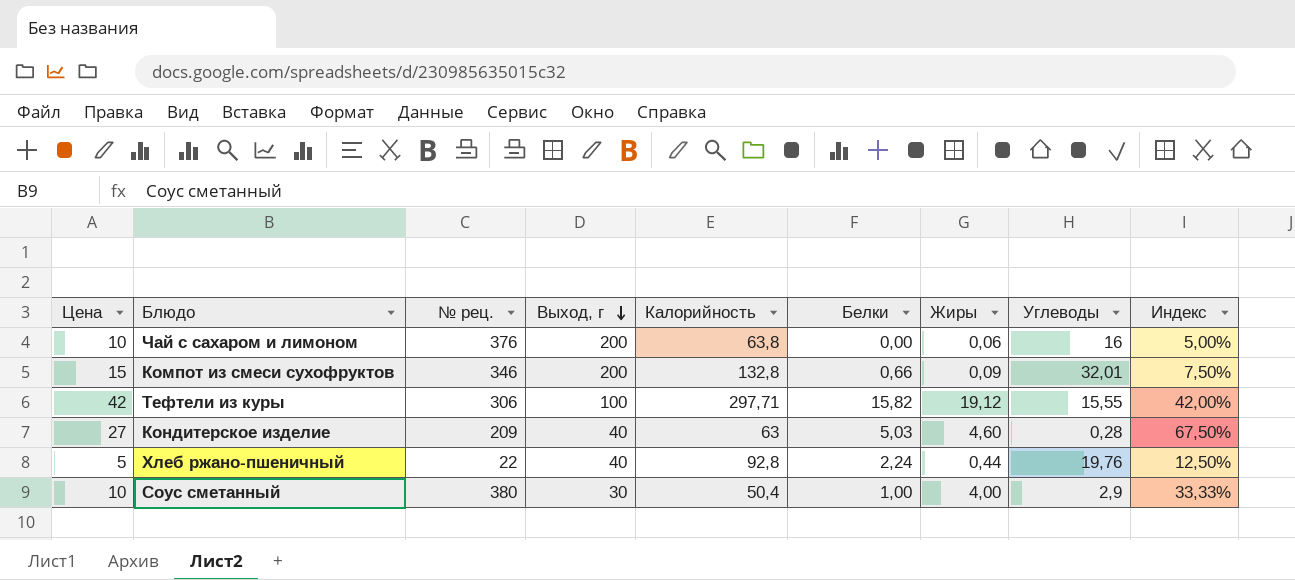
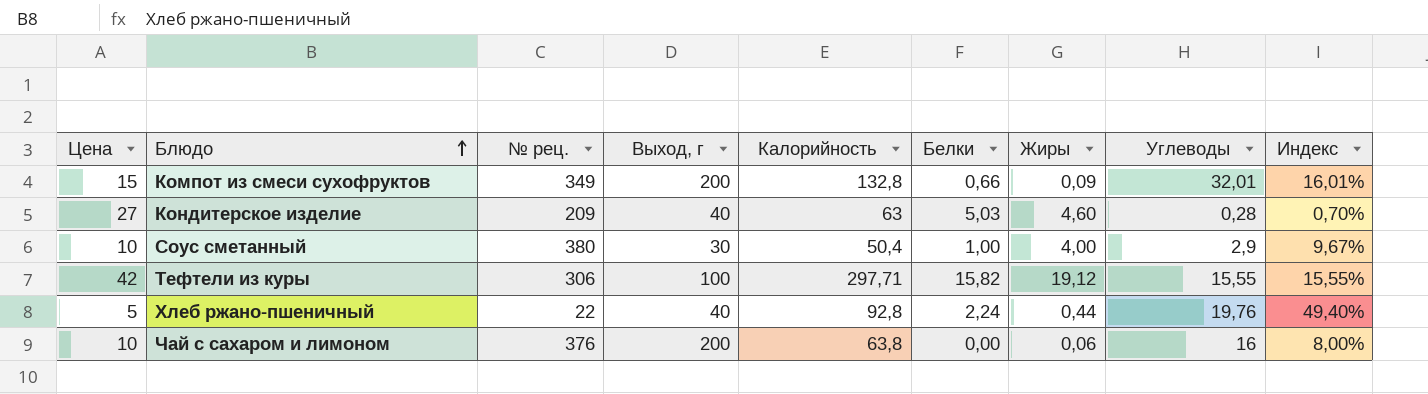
row order: Выход, г descending -> Блюдо ascending
column Индекс | formula: [Цена] / [Выход, г] -> [Углеводы] / [Выход, г]
Компот из смеси сухофруктов | № рец.: 346 -> 349

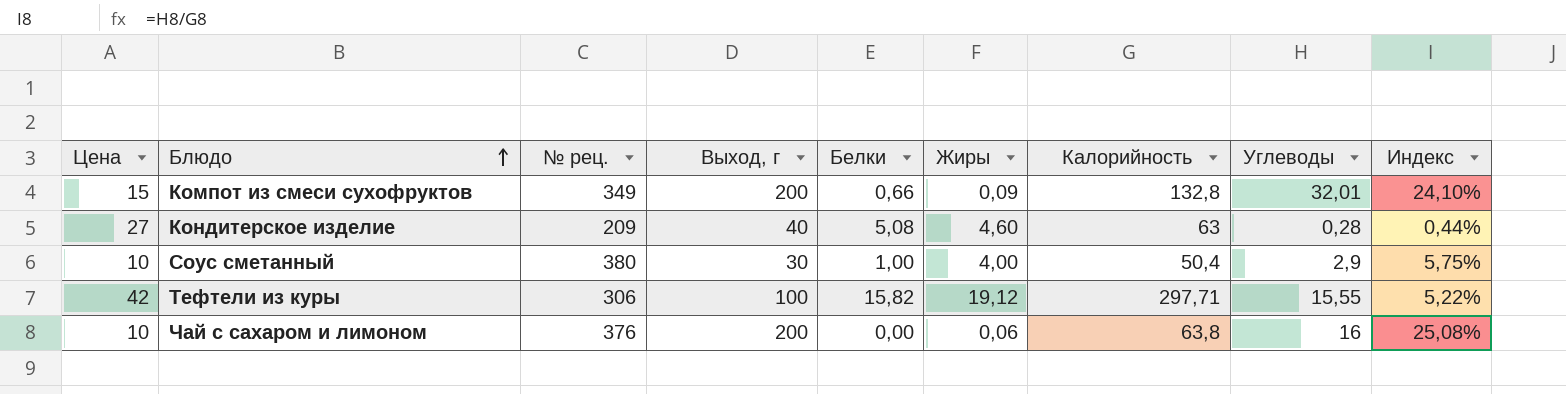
column Калорийность | position: 5 -> 7
column Индекс | formula: [Углеводы] / [Выход, г] -> [Углеводы] / [Калорийность]
row Хлеб ржано-пшеничный: 5 | 22 | 40 | 92,8 | 2,24 | 0,44 | 19,76 | 49,40% -> none
Кондитерское изделие | Белки: 5,03 -> 5,08

